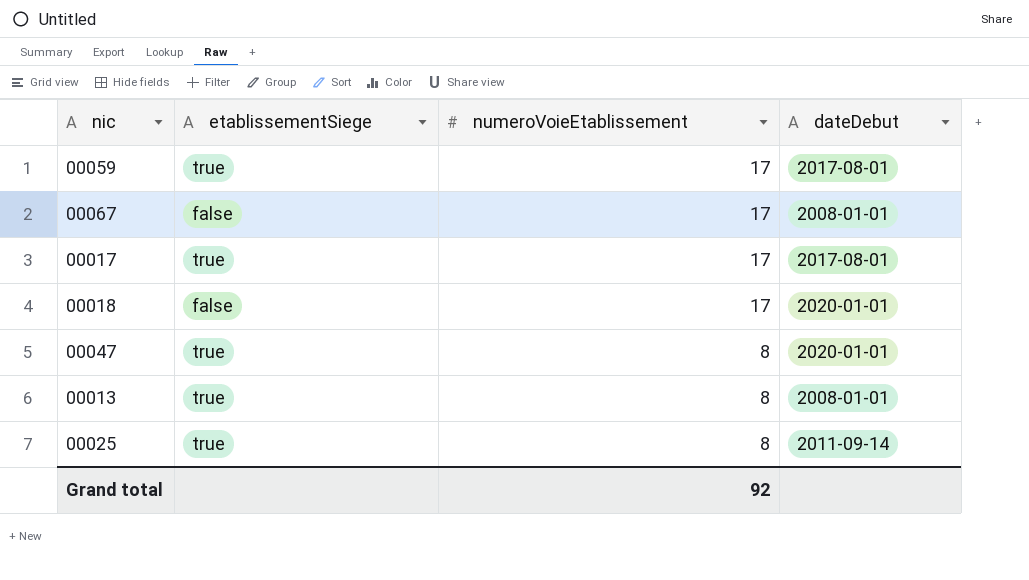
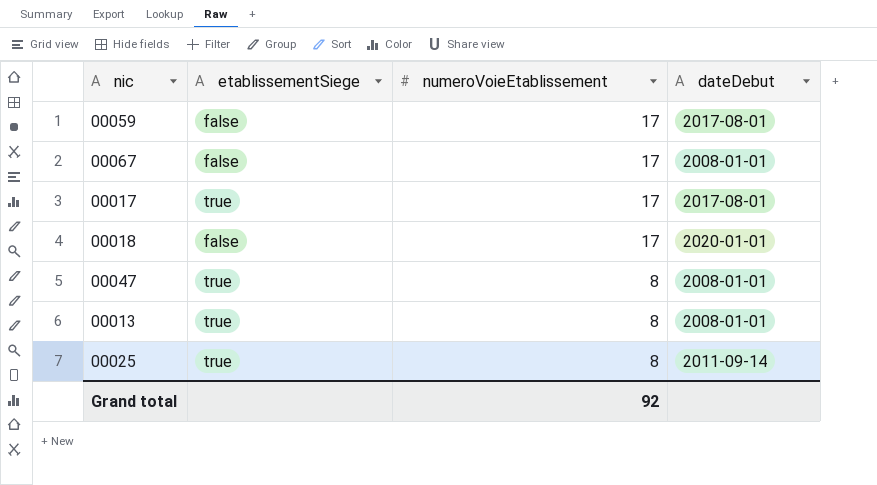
00059 | etablissementSiege: true -> false
00047 | dateDebut: 2020-01-01 -> 2008-01-01

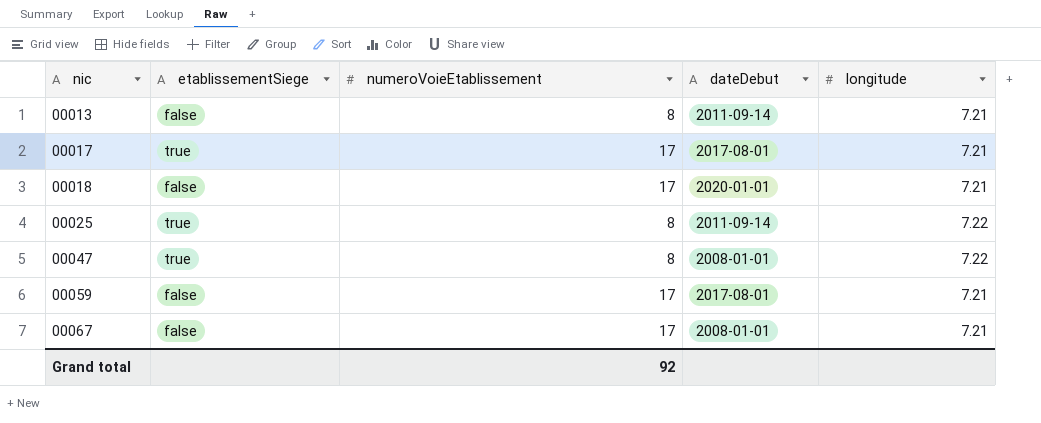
row order: numeroVoieEtablissement descending -> nic ascending
column longitude | position: none -> 5
00013 | etablissementSiege: true -> false
00013 | dateDebut: 2008-01-01 -> 2011-09-14

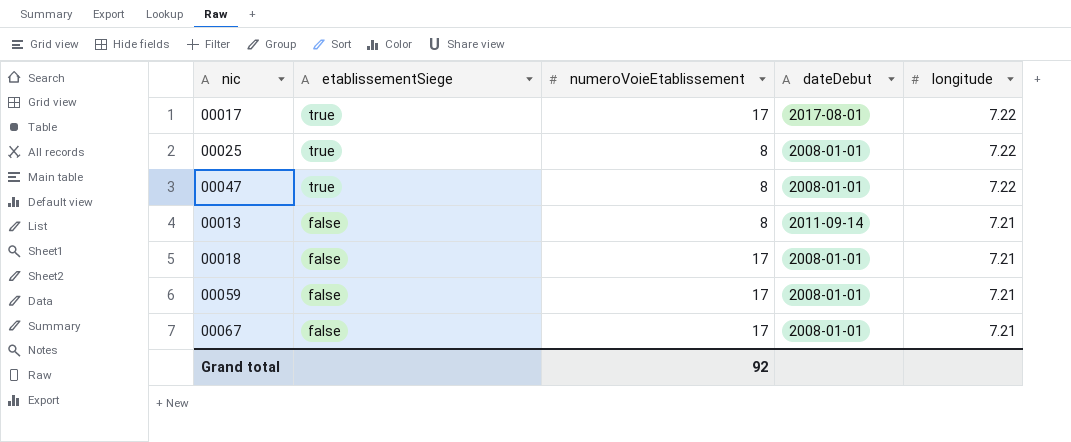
row order: nic ascending -> etablissementSiege descending
00017 | longitude: 7.21 -> 7.22
00025 | dateDebut: 2011-09-14 -> 2008-01-01
00018 | dateDebut: 2020-01-01 -> 2008-01-01
00059 | dateDebut: 2017-08-01 -> 2008-01-01

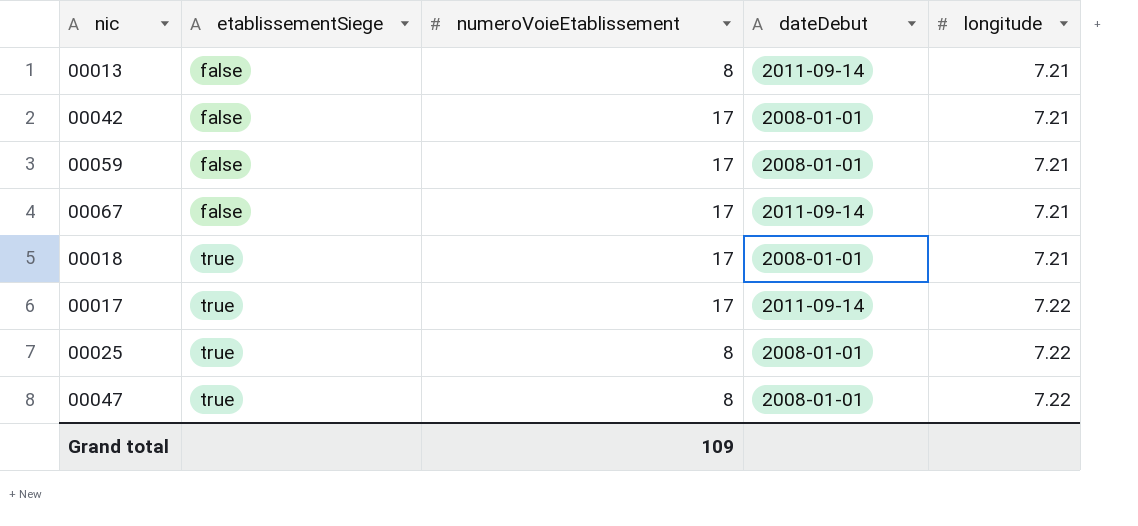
row order: etablissementSiege descending -> etablissementSiege ascending
row 00042: none -> false | 17 | 2008-01-01 | 7.21
00067 | dateDebut: 2008-01-01 -> 2011-09-14
00018 | etablissementSiege: false -> true
00017 | dateDebut: 2017-08-01 -> 2011-09-14
Grand total | numeroVoieEtablissement: 92 -> 109

